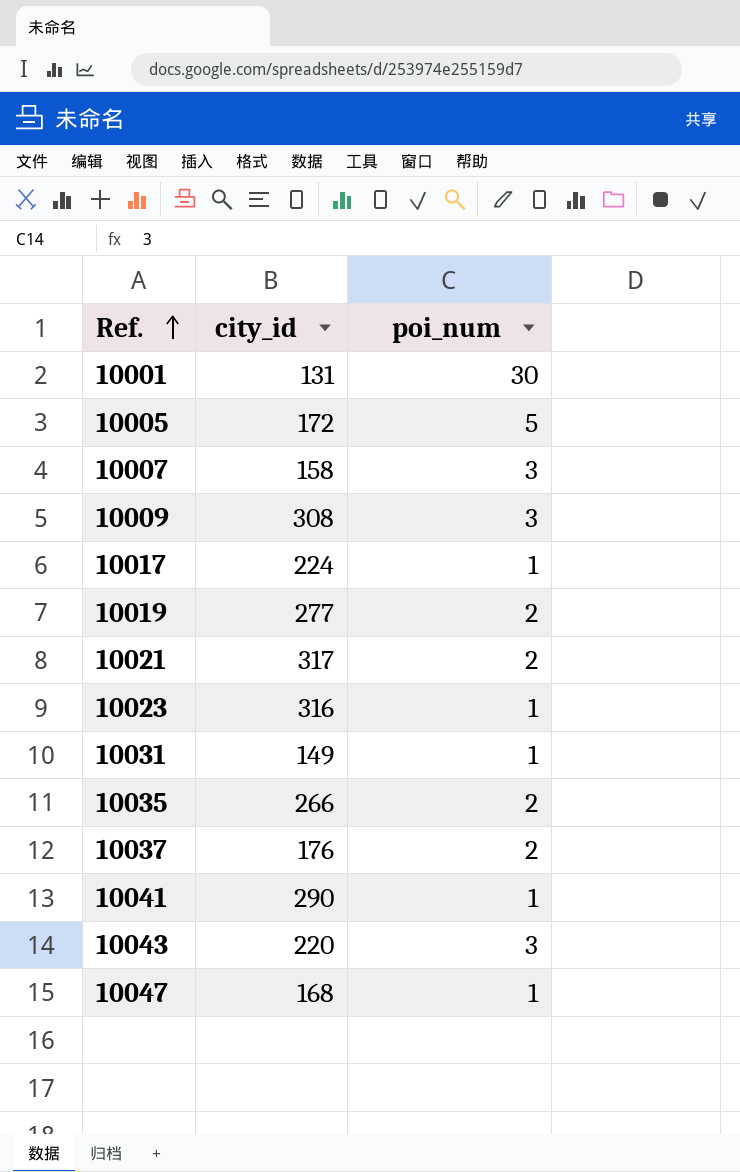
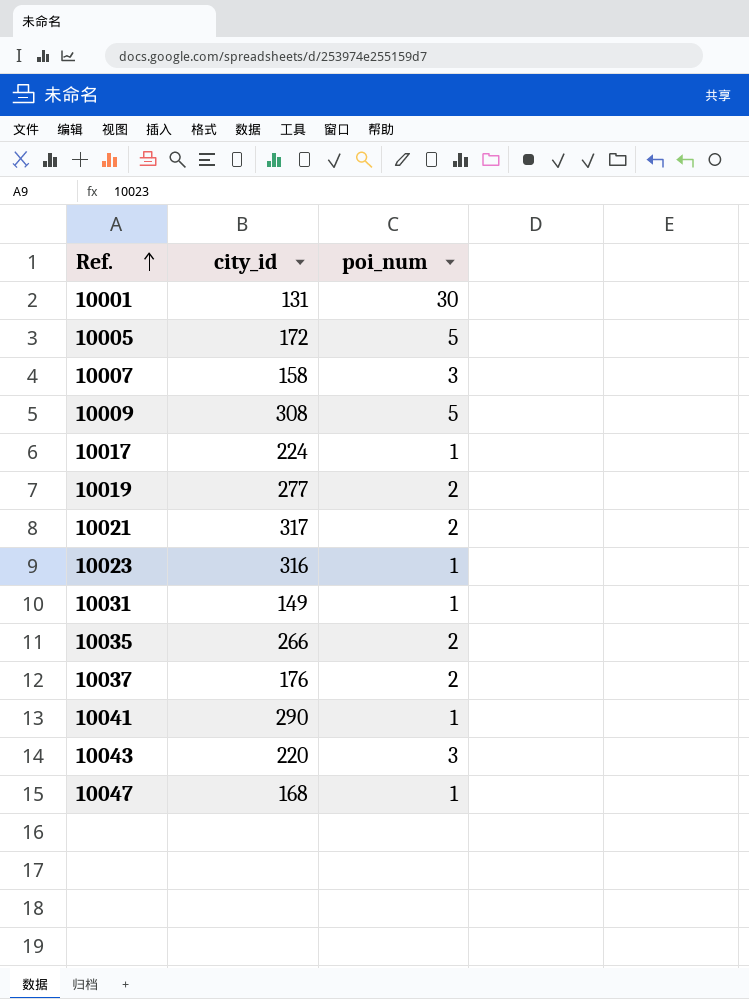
10009 | poi_num: 3 -> 5

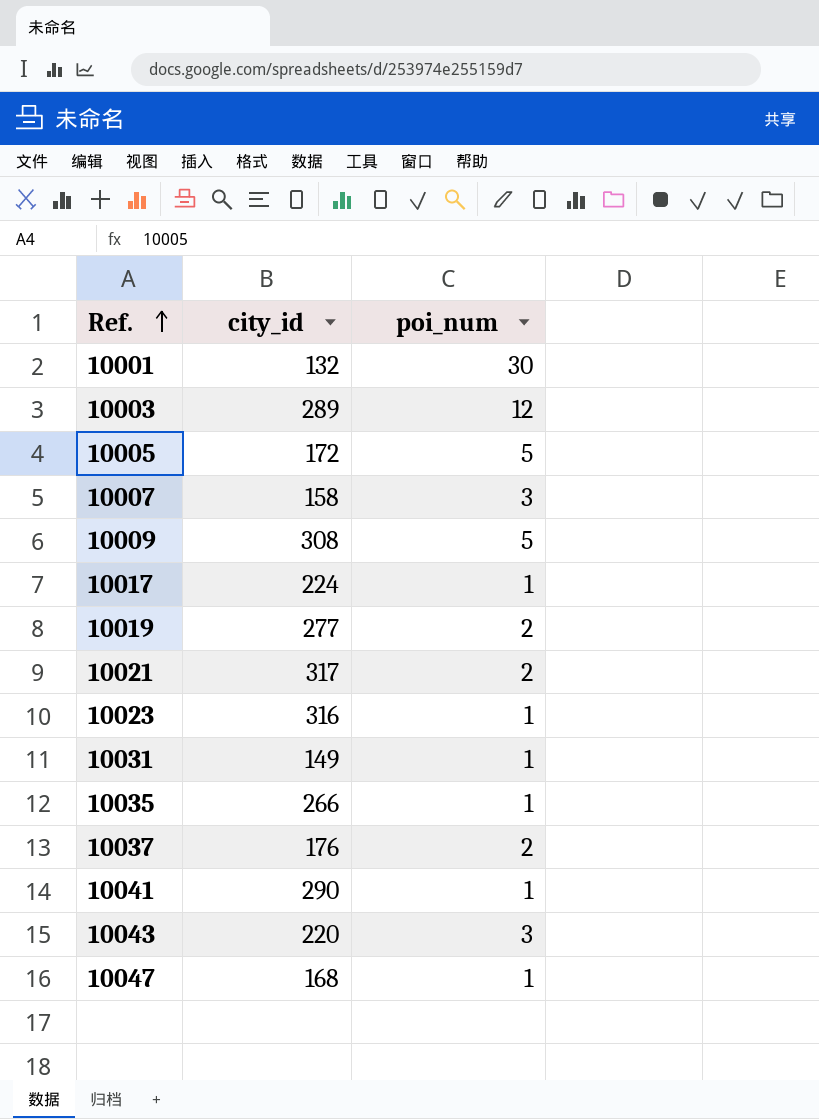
10001 | city_id: 131 -> 132
row 10003: none -> 289 | 12
10035 | poi_num: 2 -> 1

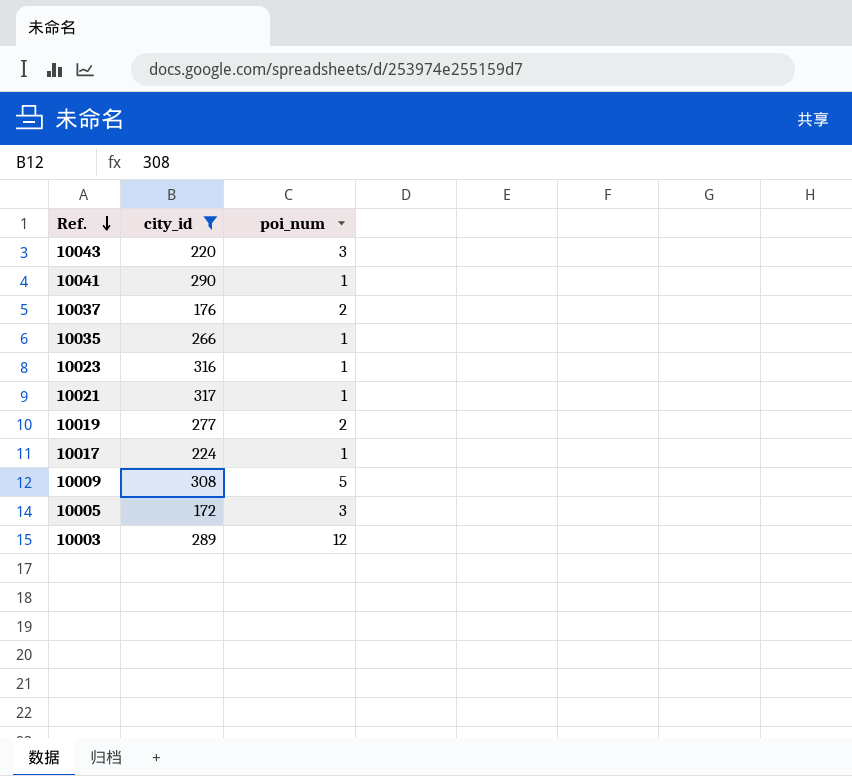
filter: none -> city_id >= 172
row order: Ref. ascending -> Ref. descending
10021 | poi_num: 2 -> 1
10005 | poi_num: 5 -> 3

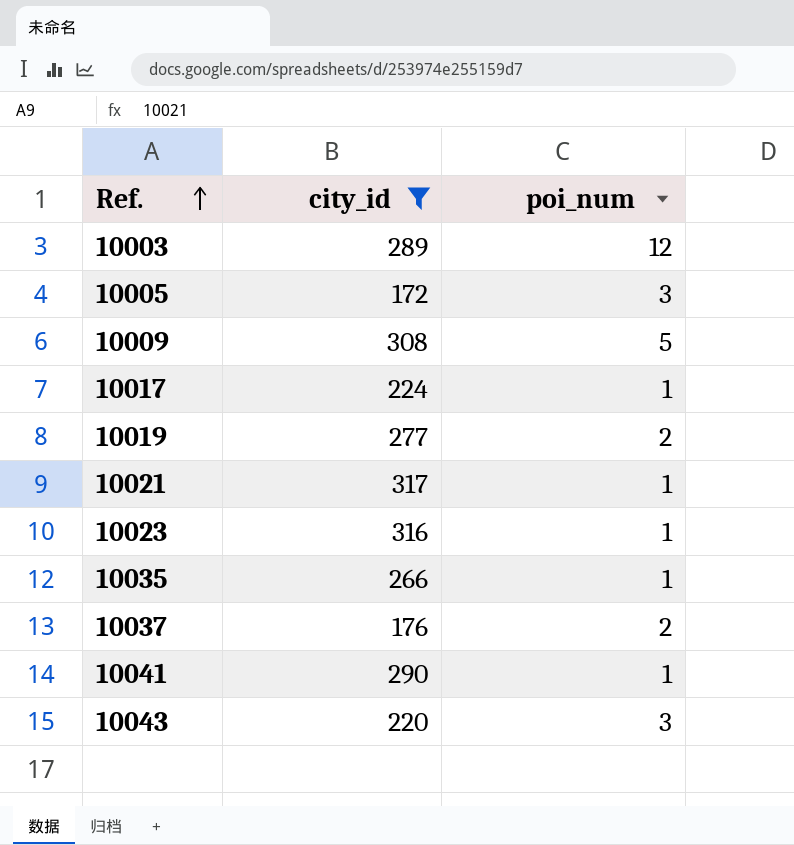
row order: Ref. descending -> Ref. ascending

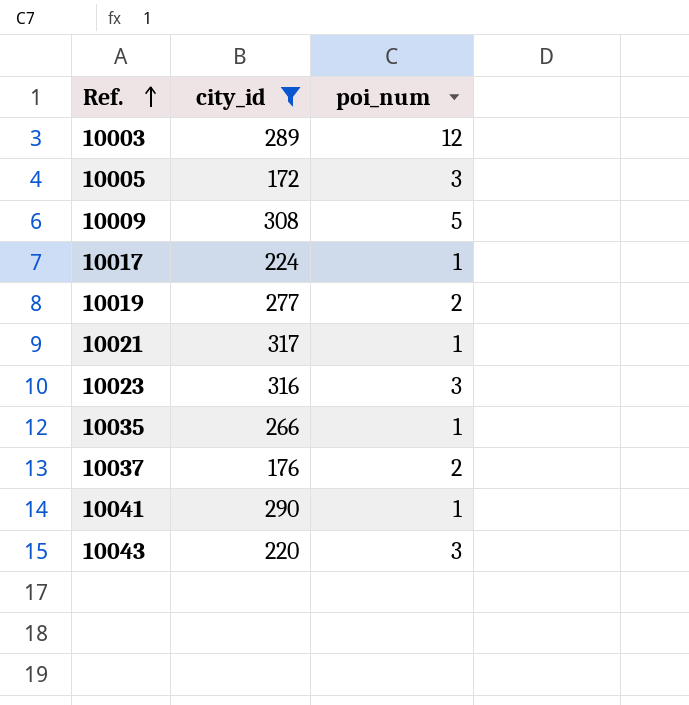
10023 | poi_num: 1 -> 3

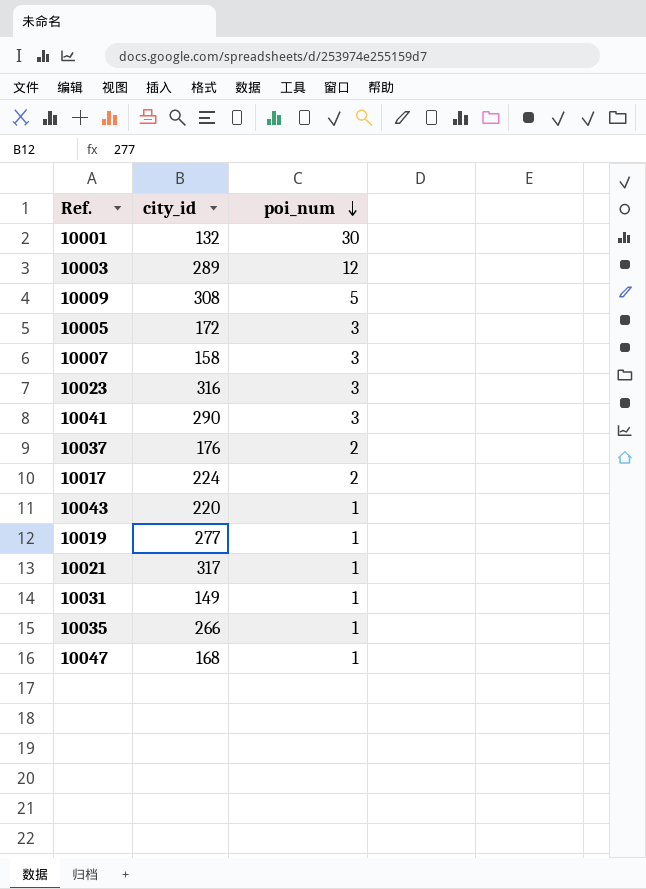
filter: city_id >= 172 -> none
row order: Ref. ascending -> poi_num descending
10041 | poi_num: 1 -> 3
10017 | poi_num: 1 -> 2
10043 | poi_num: 3 -> 1
10019 | poi_num: 2 -> 1

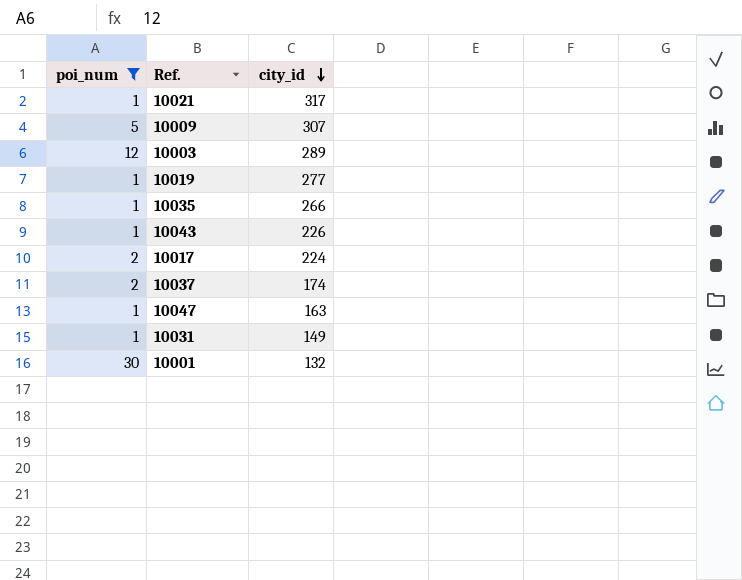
filter: none -> poi_num != 3
row order: poi_num descending -> city_id descending
column poi_num | position: 3 -> 1
10009 | city_id: 308 -> 307
10043 | city_id: 220 -> 226
10037 | city_id: 176 -> 174
10047 | city_id: 168 -> 163

